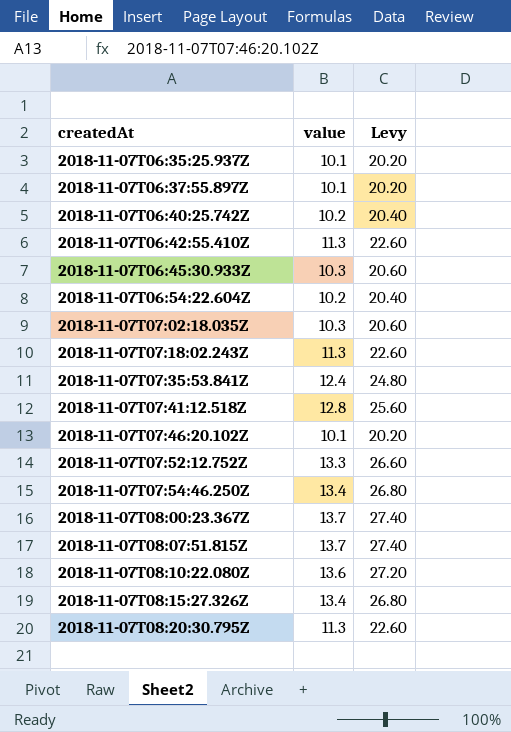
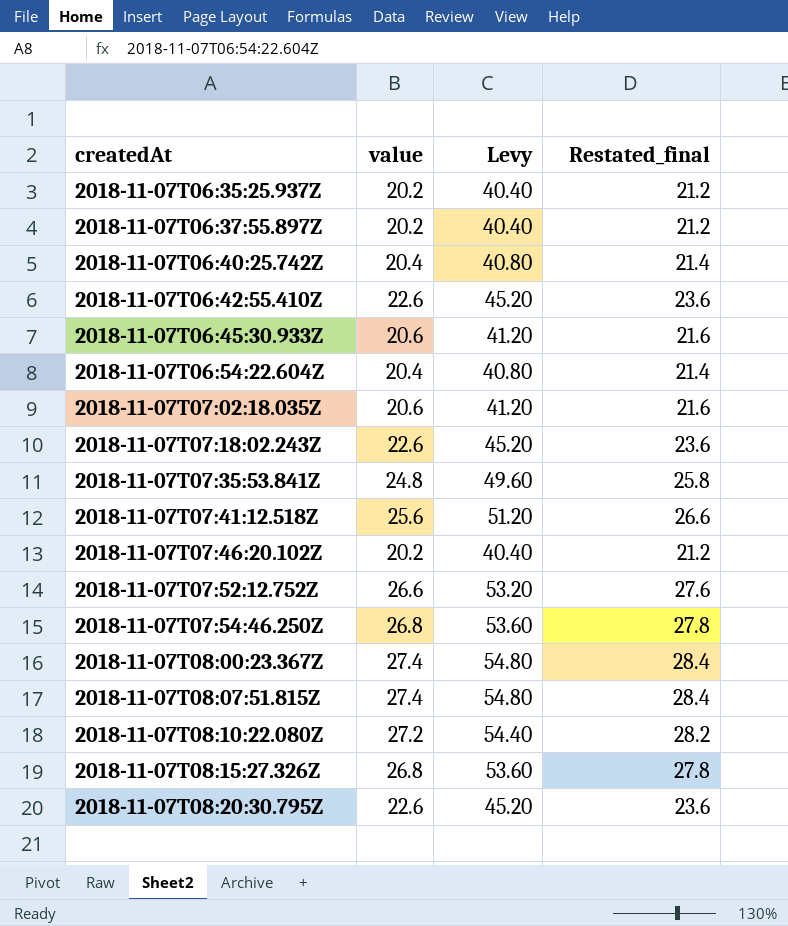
column Restated_final | formula: none -> [value] + 1
2018-11-07T06:35:25.937Z | value: 10.1 -> 20.2
2018-11-07T06:35:25.937Z | Levy: 20.20 -> 40.40
2018-11-07T06:37:55.897Z | value: 10.1 -> 20.2
2018-11-07T06:37:55.897Z | Levy: 20.20 -> 40.40
2018-11-07T06:40:25.742Z | value: 10.2 -> 20.4
2018-11-07T06:40:25.742Z | Levy: 20.40 -> 40.80
2018-11-07T06:42:55.410Z | value: 11.3 -> 22.6
2018-11-07T06:42:55.410Z | Levy: 22.60 -> 45.20
2018-11-07T06:45:30.933Z | value: 10.3 -> 20.6
2018-11-07T06:45:30.933Z | Levy: 20.60 -> 41.20
2018-11-07T06:54:22.604Z | value: 10.2 -> 20.4
2018-11-07T06:54:22.604Z | Levy: 20.40 -> 40.80
2018-11-07T07:02:18.035Z | value: 10.3 -> 20.6
2018-11-07T07:02:18.035Z | Levy: 20.60 -> 41.20
2018-11-07T07:18:02.243Z | value: 11.3 -> 22.6
2018-11-07T07:18:02.243Z | Levy: 22.60 -> 45.20
2018-11-07T07:35:53.841Z | value: 12.4 -> 24.8
2018-11-07T07:35:53.841Z | Levy: 24.80 -> 49.60
2018-11-07T07:41:12.518Z | value: 12.8 -> 25.6
2018-11-07T07:41:12.518Z | Levy: 25.60 -> 51.20
2018-11-07T07:46:20.102Z | value: 10.1 -> 20.2
2018-11-07T07:46:20.102Z | Levy: 20.20 -> 40.40
2018-11-07T07:52:12.752Z | value: 13.3 -> 26.6
2018-11-07T07:52:12.752Z | Levy: 26.60 -> 53.20
2018-11-07T07:54:46.250Z | value: 13.4 -> 26.8
2018-11-07T07:54:46.250Z | Levy: 26.80 -> 53.60
2018-11-07T08:00:23.367Z | value: 13.7 -> 27.4
2018-11-07T08:00:23.367Z | Levy: 27.40 -> 54.80
2018-11-07T08:07:51.815Z | value: 13.7 -> 27.4
2018-11-07T08:07:51.815Z | Levy: 27.40 -> 54.80
2018-11-07T08:10:22.080Z | value: 13.6 -> 27.2
2018-11-07T08:10:22.080Z | Levy: 27.20 -> 54.40
2018-11-07T08:15:27.326Z | value: 13.4 -> 26.8
2018-11-07T08:15:27.326Z | Levy: 26.80 -> 53.60
2018-11-07T08:20:30.795Z | value: 11.3 -> 22.6
2018-11-07T08:20:30.795Z | Levy: 22.60 -> 45.20

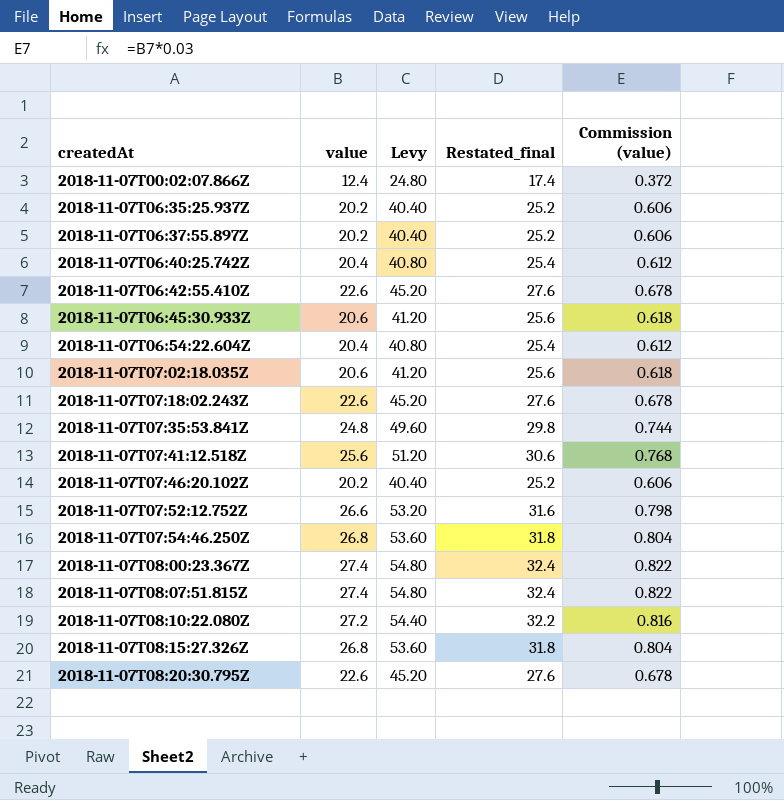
column Restated_final | formula: [value] + 1 -> [value] + 5
column Commission (value) | formula: none -> [value] * 0.03
row 2018-11-07T00:02:07.866Z: none -> 12.4 | 24.80 | 17.4 | 0.372

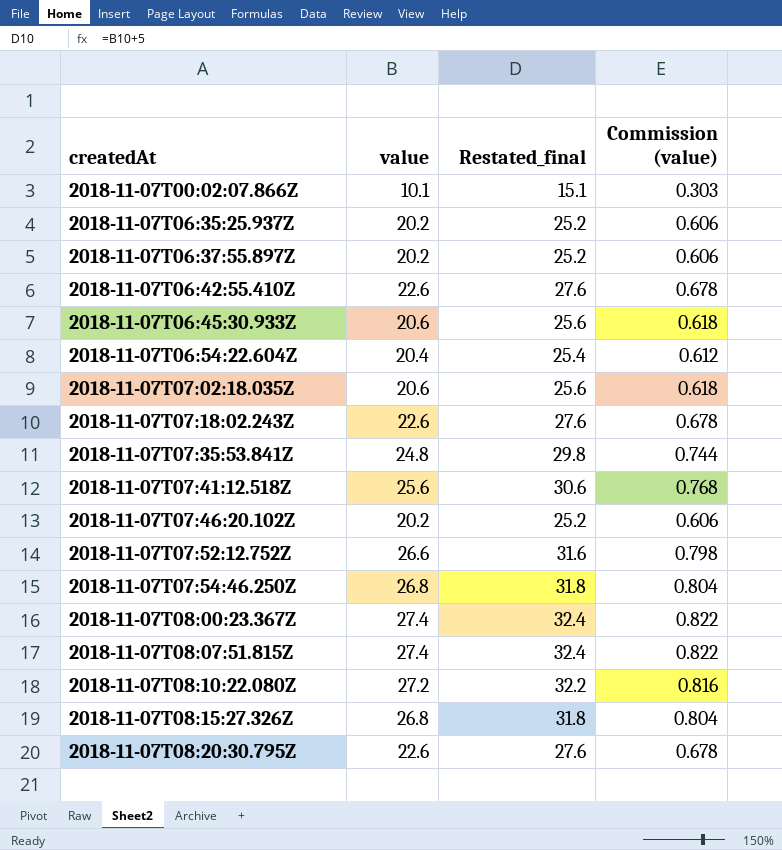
column Levy | formula: [value] * 2 -> none
row 2018-11-07T06:40:25.742Z: 20.4 | 40.80 | 25.4 | 0.612 -> none
2018-11-07T00:02:07.866Z | value: 12.4 -> 10.1
2018-11-07T00:02:07.866Z | Restated_final: 17.4 -> 15.1
2018-11-07T00:02:07.866Z | Commission (value): 0.372 -> 0.303

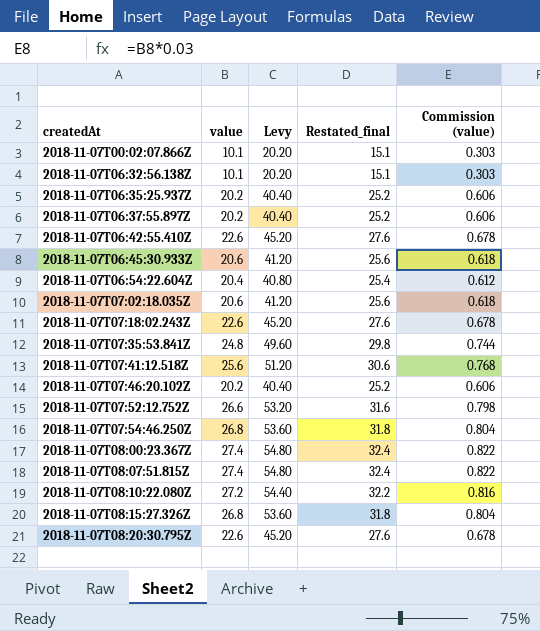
column Levy | formula: none -> [value] * 2
row 2018-11-07T06:32:56.138Z: none -> 10.1 | 20.20 | 15.1 | 0.303

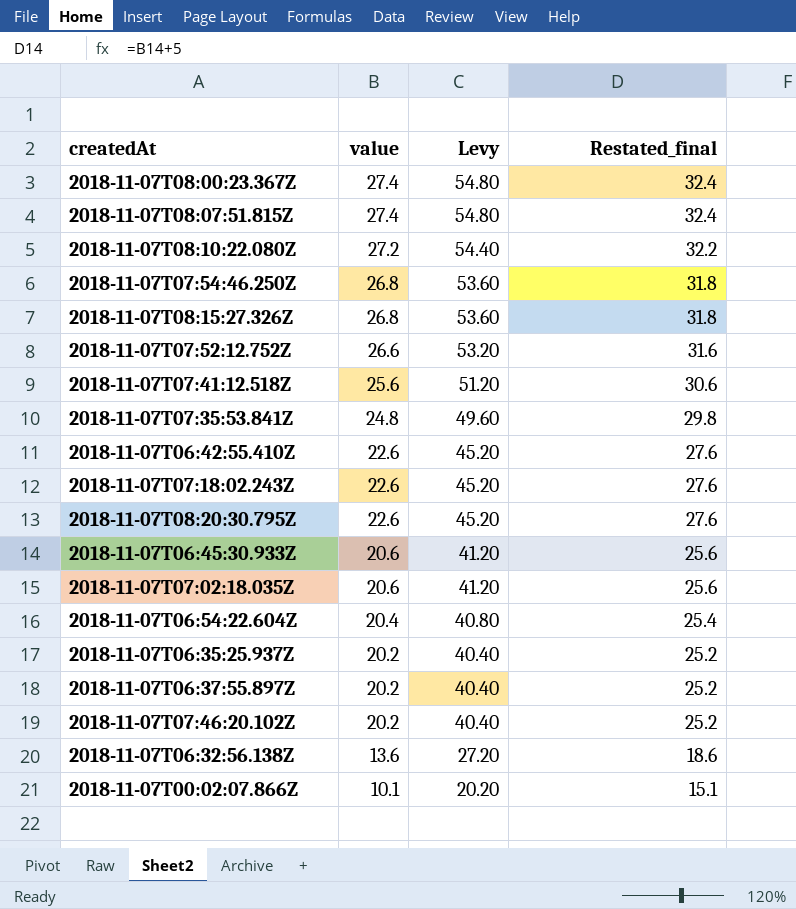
row order: createdAt ascending -> value descending
column Commission (value) | formula: [value] * 0.03 -> none
2018-11-07T06:32:56.138Z | value: 10.1 -> 13.6
2018-11-07T06:32:56.138Z | Levy: 20.20 -> 27.20
2018-11-07T06:32:56.138Z | Restated_final: 15.1 -> 18.6

